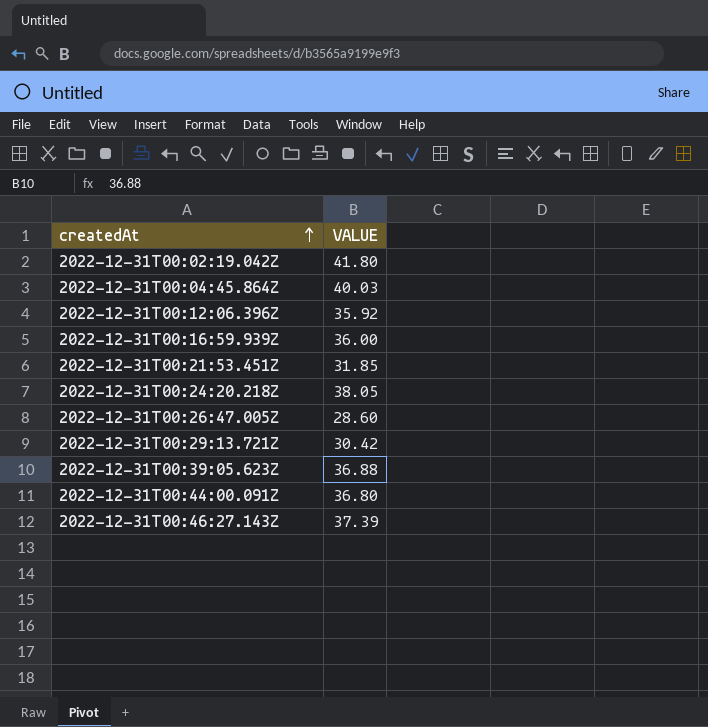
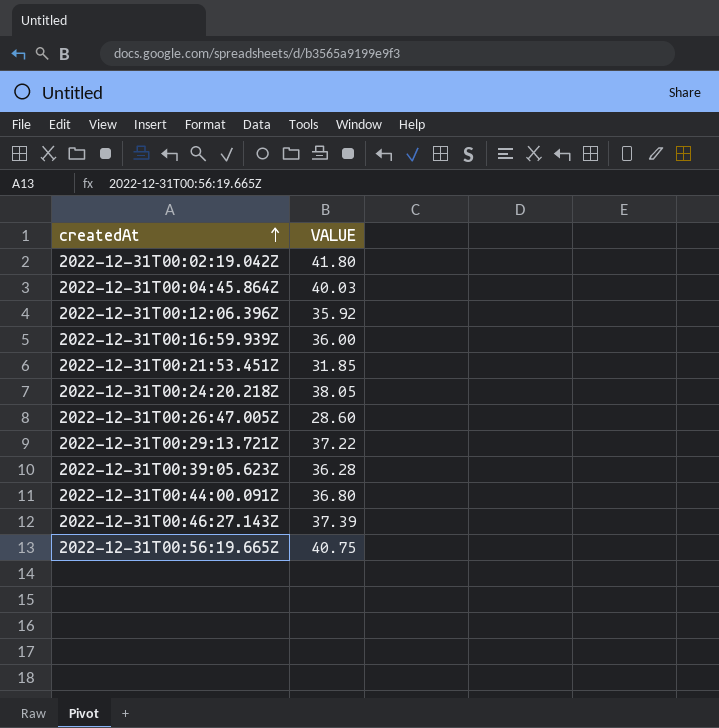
2022-12-31T00:29:13.721Z | VALUE: 30.42 -> 37.22
2022-12-31T00:39:05.623Z | VALUE: 36.88 -> 36.28
row 2022-12-31T00:56:19.665Z: none -> 40.75

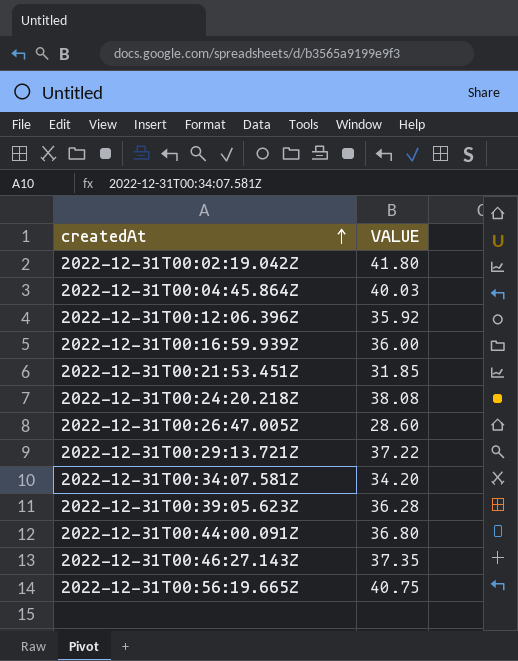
2022-12-31T00:24:20.218Z | VALUE: 38.05 -> 38.08
row 2022-12-31T00:34:07.581Z: none -> 34.20
2022-12-31T00:46:27.143Z | VALUE: 37.39 -> 37.35

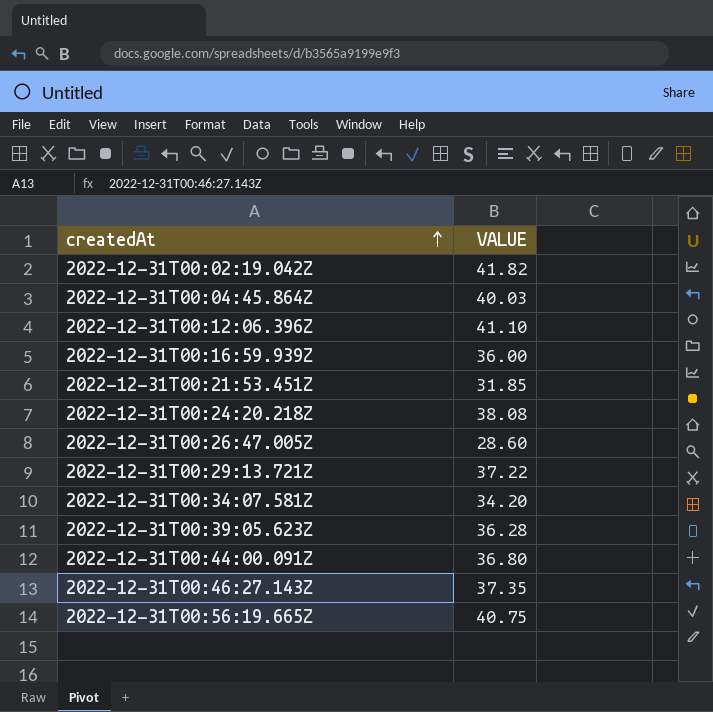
2022-12-31T00:02:19.042Z | VALUE: 41.80 -> 41.82
2022-12-31T00:12:06.396Z | VALUE: 35.92 -> 41.10

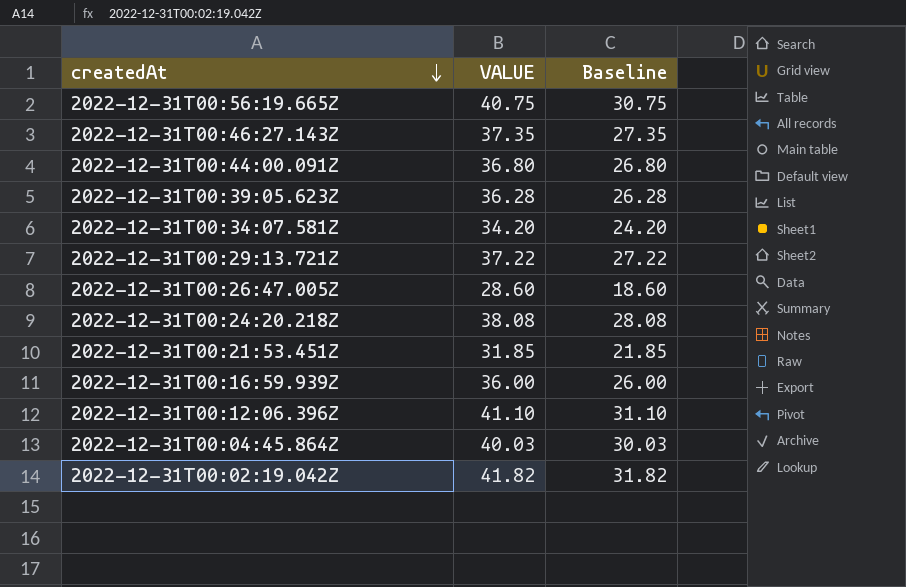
row order: createdAt ascending -> createdAt descending
column Baseline | formula: none -> [VALUE] - 10

